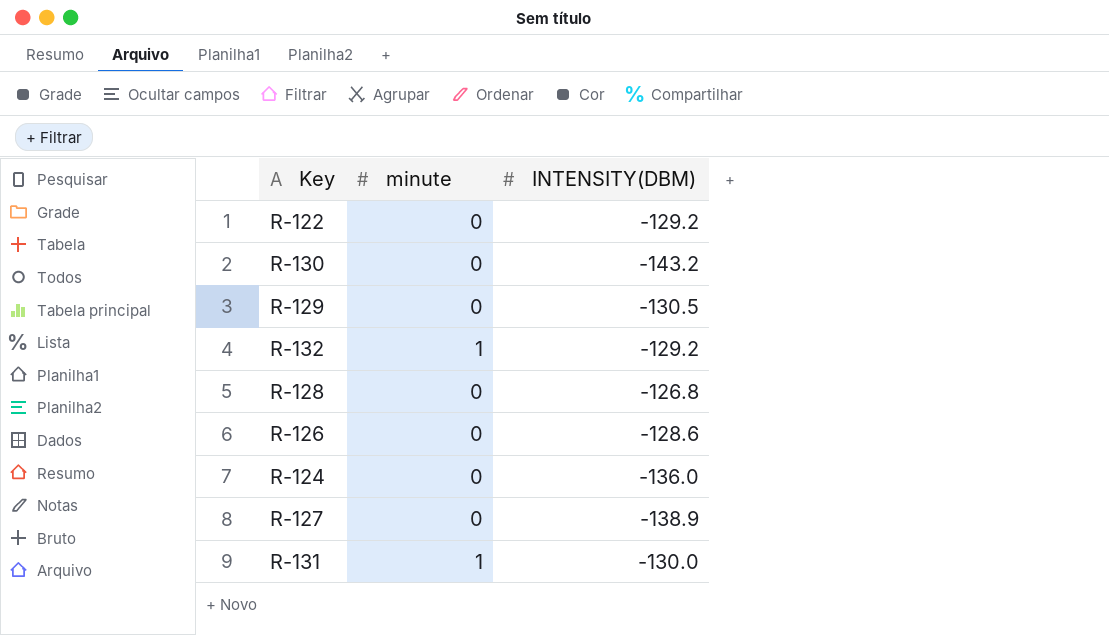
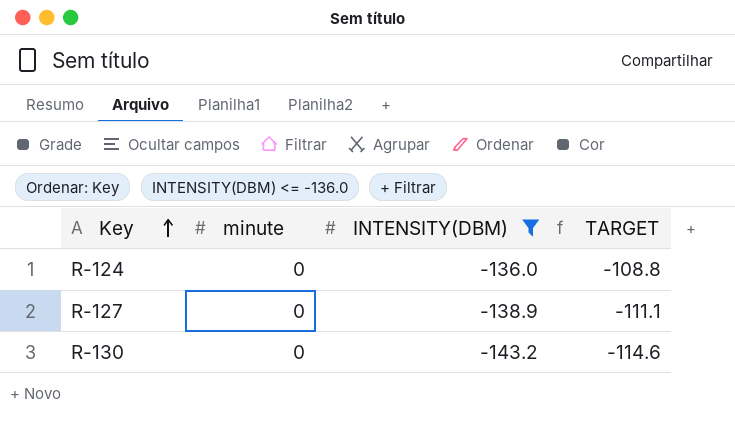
filter: none -> INTENSITY(DBM) <= -136.0
row order: none -> Key ascending
column TARGET | formula: none -> [INTENSITY(DBM)] * 0.8

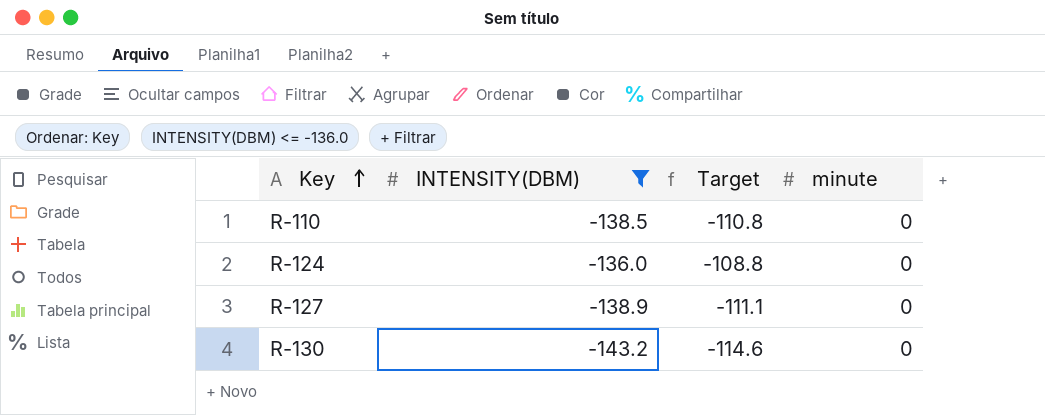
column name: TARGET -> Target
column minute | position: 2 -> 4
row R-110: none -> -138.5 | -110.8 | 0

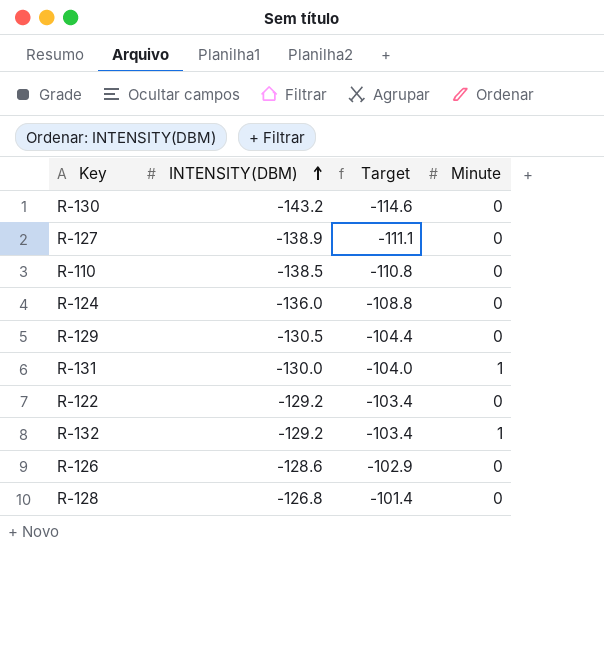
filter: INTENSITY(DBM) <= -136.0 -> none
row order: Key ascending -> INTENSITY(DBM) ascending
column name: minute -> Minute

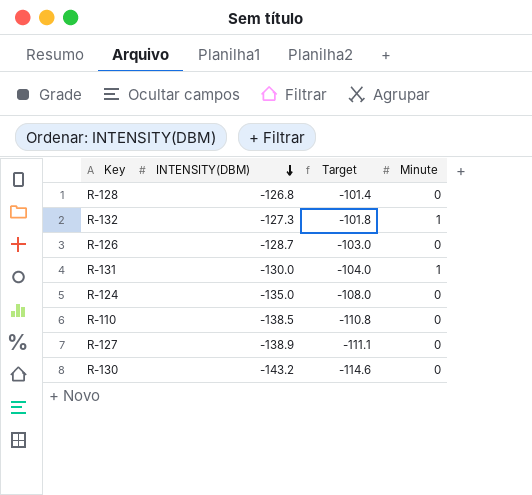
row order: INTENSITY(DBM) ascending -> INTENSITY(DBM) descending
row R-129: -130.5 | -104.4 | 0 -> none
row R-122: -129.2 | -103.4 | 0 -> none
R-132 | INTENSITY(DBM): -129.2 -> -127.3
R-132 | Target: -103.4 -> -101.8
R-126 | INTENSITY(DBM): -128.6 -> -128.7
R-126 | Target: -102.9 -> -103.0
R-124 | INTENSITY(DBM): -136.0 -> -135.0
R-124 | Target: -108.8 -> -108.0

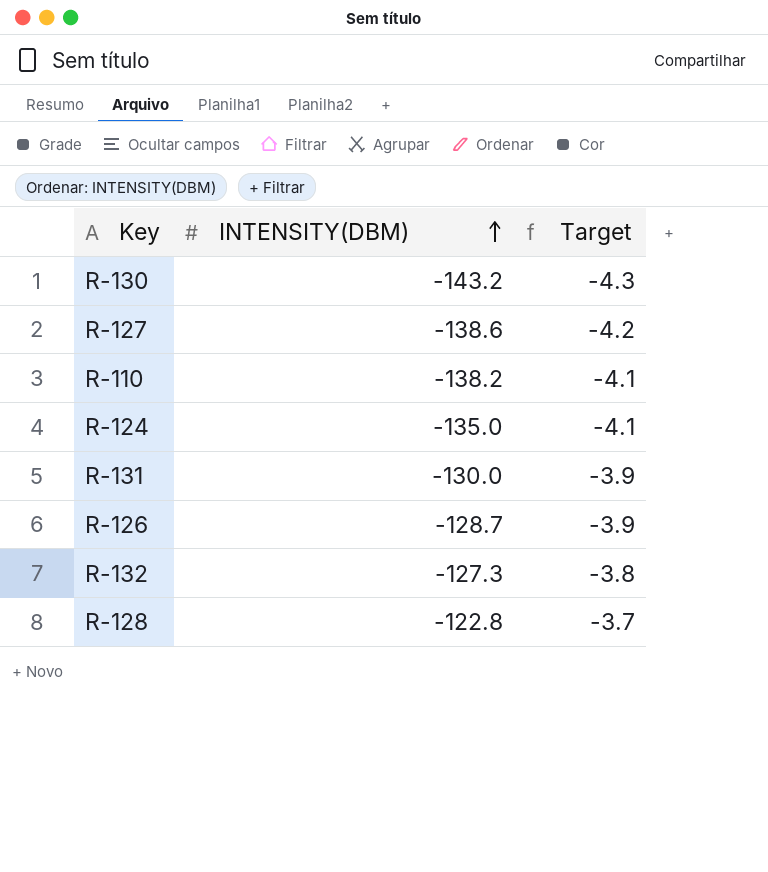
row order: INTENSITY(DBM) descending -> INTENSITY(DBM) ascending
column Minute | position: 4 -> none
column Target | formula: [INTENSITY(DBM)] * 0.8 -> [INTENSITY(DBM)] * 0.03
R-127 | INTENSITY(DBM): -138.9 -> -138.6
R-110 | INTENSITY(DBM): -138.5 -> -138.2
R-128 | INTENSITY(DBM): -126.8 -> -122.8

